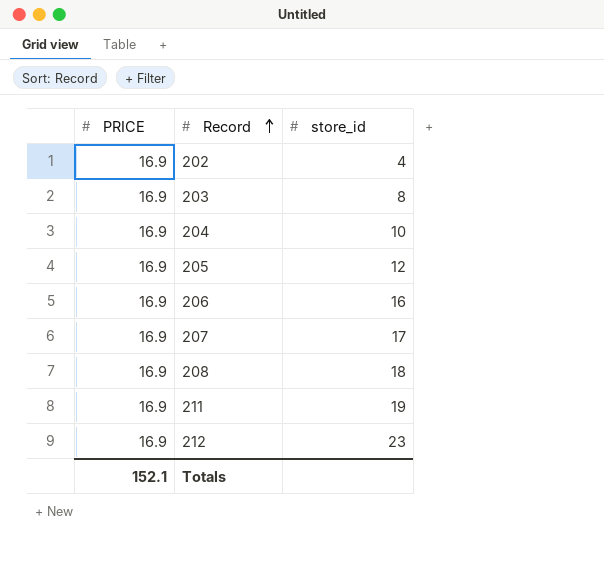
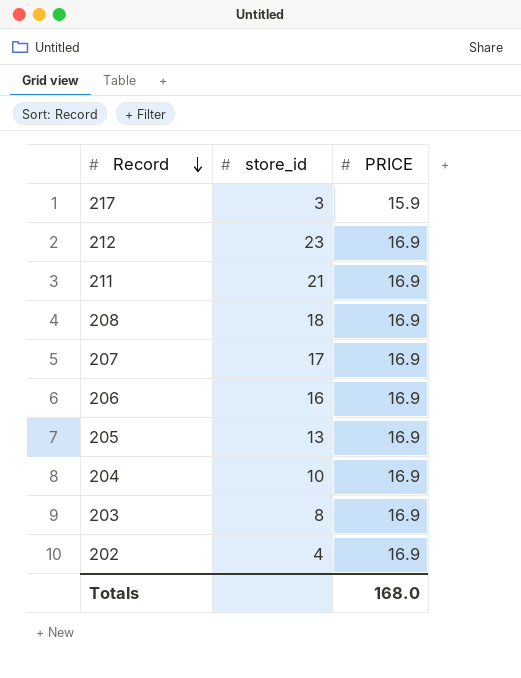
row order: Record ascending -> Record descending
column PRICE | position: 1 -> 3
row 217: none -> 3 | 15.9
211 | store_id: 19 -> 21
205 | store_id: 12 -> 13
Totals | PRICE: 152.1 -> 168.0

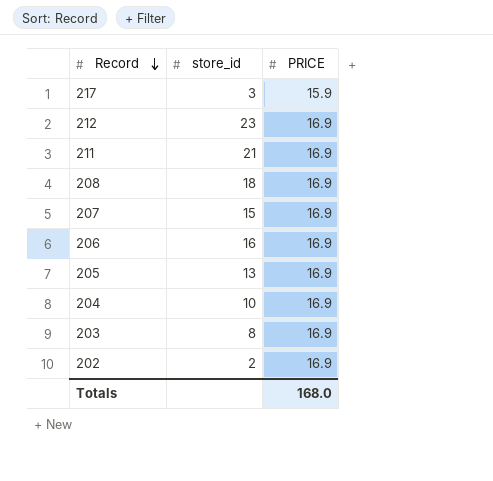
207 | store_id: 17 -> 15
202 | store_id: 4 -> 2

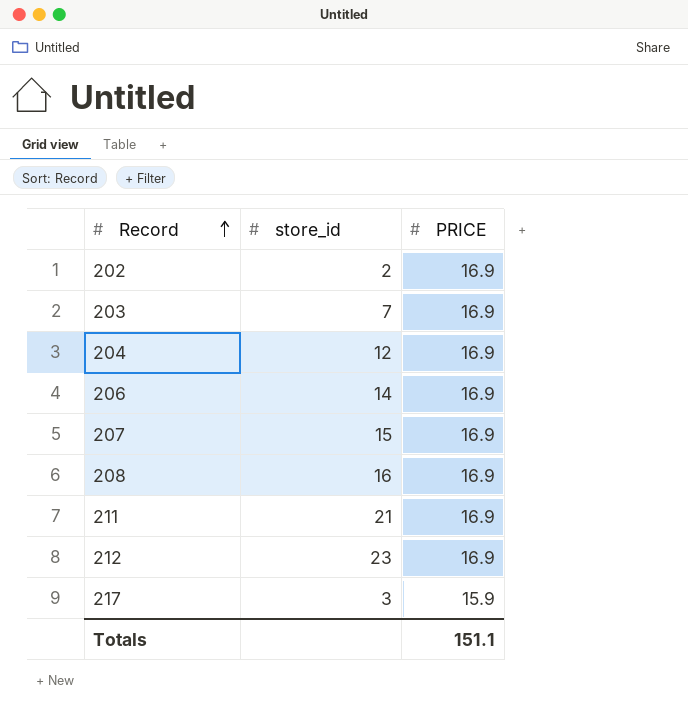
row order: Record descending -> Record ascending
row 205: 13 | 16.9 -> none
203 | store_id: 8 -> 7
204 | store_id: 10 -> 12
206 | store_id: 16 -> 14
208 | store_id: 18 -> 16
Totals | PRICE: 168.0 -> 151.1

